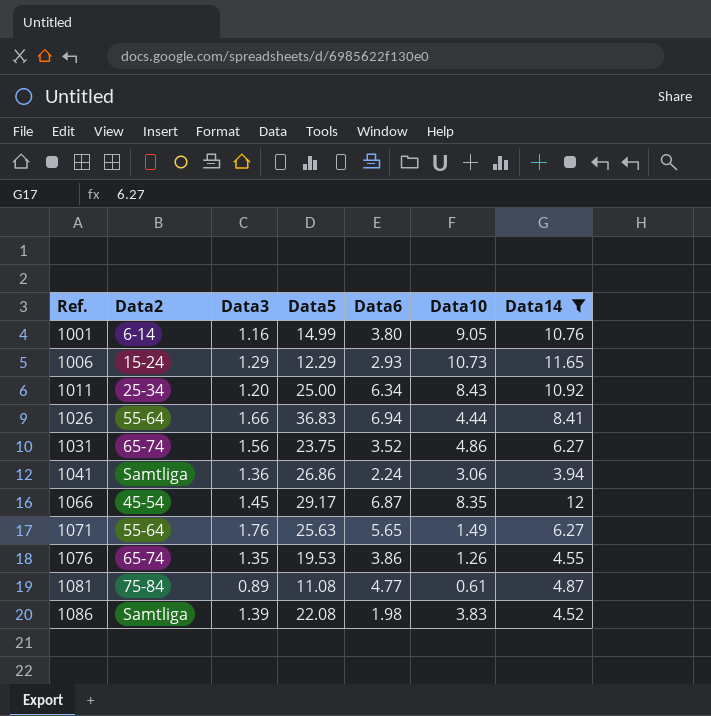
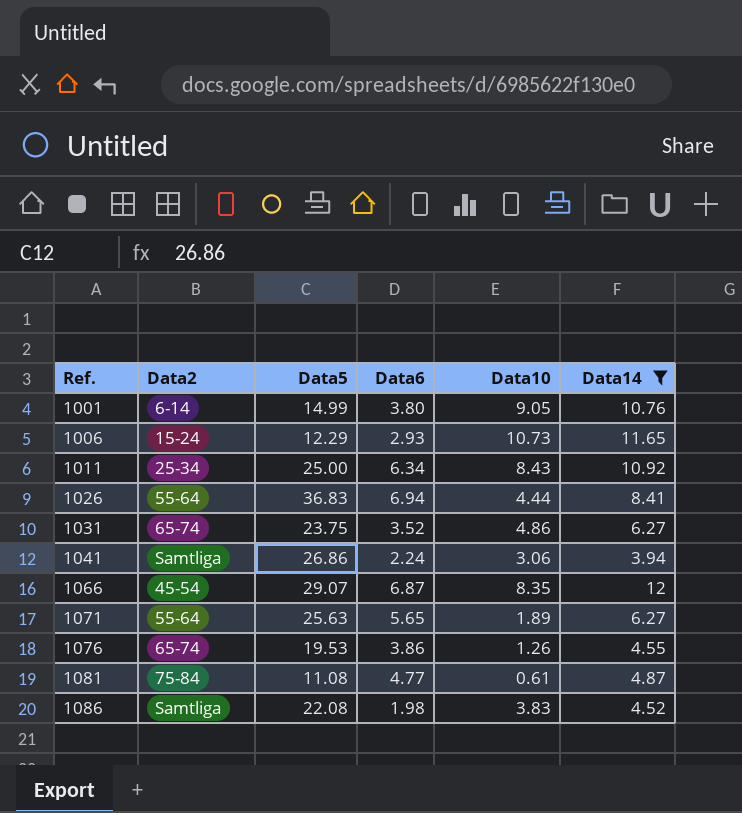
column Data3 | position: 3 -> none
1066 | Data5: 29.17 -> 29.07
1071 | Data10: 1.49 -> 1.89

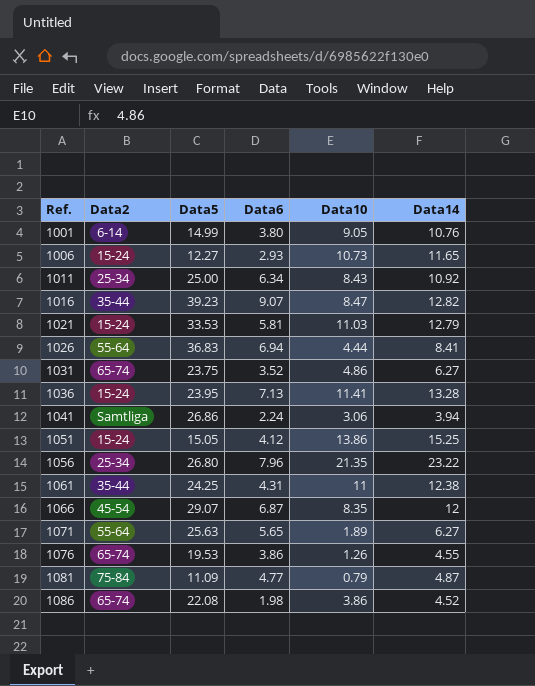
filter: Data14 <= 12 -> none
1006 | Data5: 12.29 -> 12.27
1081 | Data5: 11.08 -> 11.09
1081 | Data10: 0.61 -> 0.79
1086 | Data2: Samtliga -> 65-74
1086 | Data10: 3.83 -> 3.86

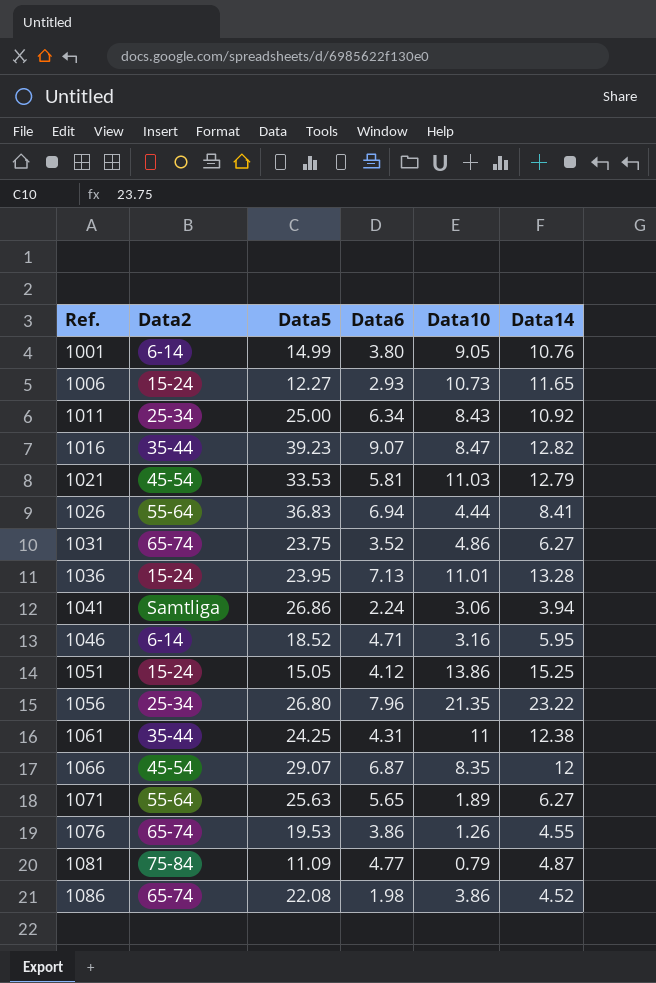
1021 | Data2: 15-24 -> 45-54
1036 | Data10: 11.41 -> 11.01
row 1046: none -> 6-14 | 18.52 | 4.71 | 3.16 | 5.95

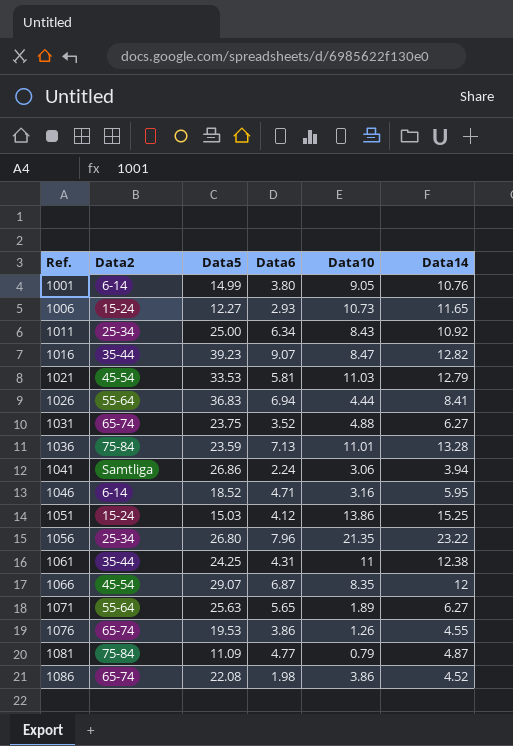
1031 | Data10: 4.86 -> 4.88
1036 | Data2: 15-24 -> 75-84
1036 | Data5: 23.95 -> 23.59
1051 | Data5: 15.05 -> 15.03

